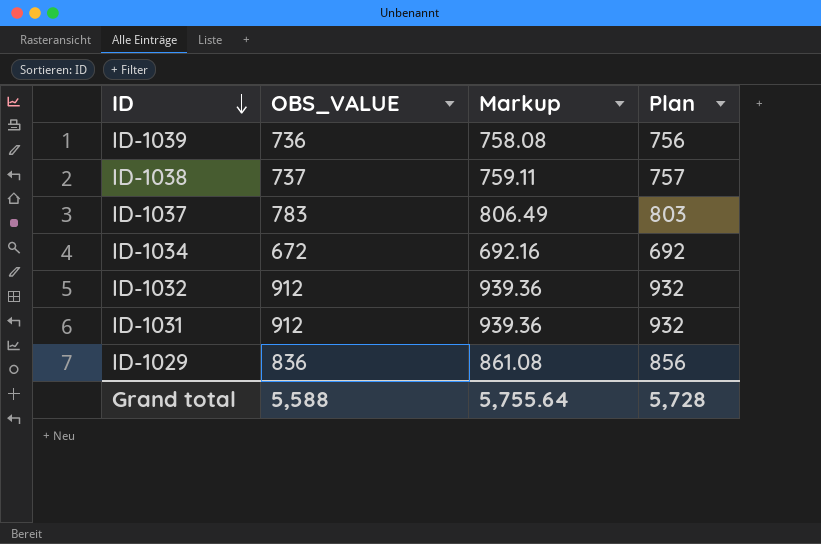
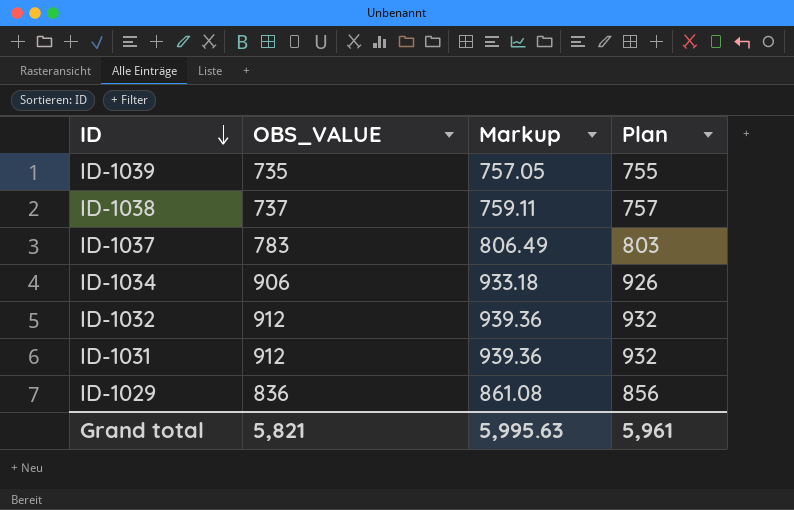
ID-1039 | OBS_VALUE: 736 -> 735
ID-1039 | Markup: 758.08 -> 757.05
ID-1039 | Plan: 756 -> 755
ID-1034 | OBS_VALUE: 672 -> 906
ID-1034 | Markup: 692.16 -> 933.18
ID-1034 | Plan: 692 -> 926
Grand total | OBS_VALUE: 5,588 -> 5,821
Grand total | Markup: 5,755.64 -> 5,995.63
Grand total | Plan: 5,728 -> 5,961

